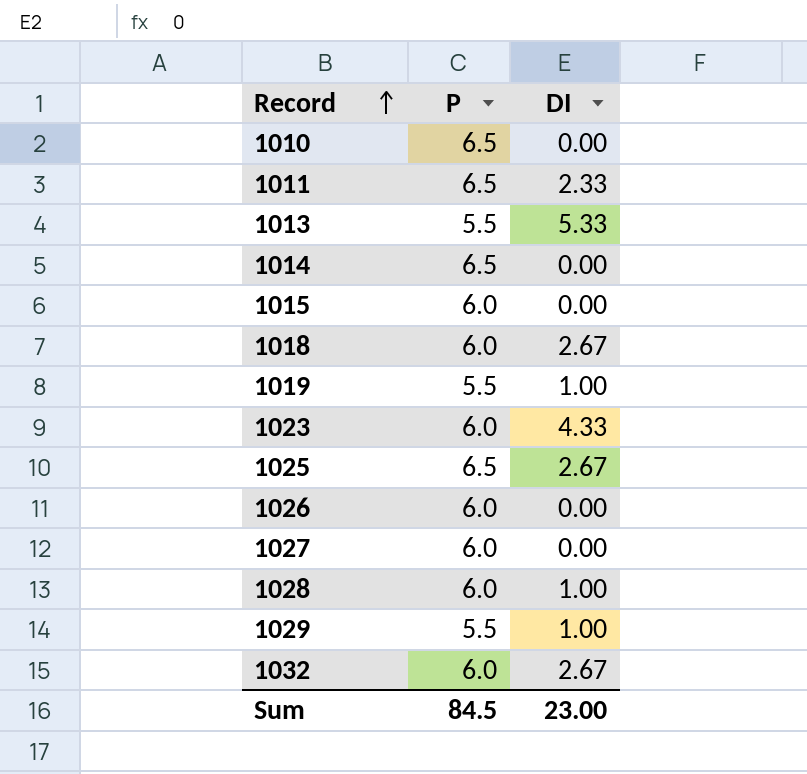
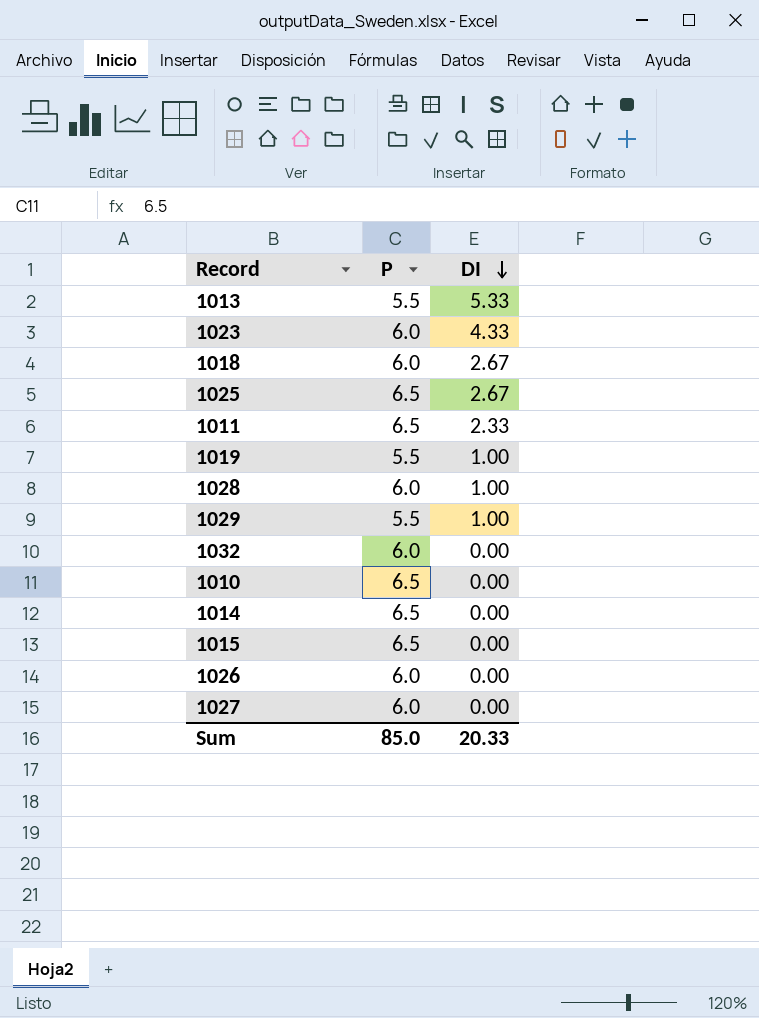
row order: Record ascending -> DI descending
1032 | DI: 2.67 -> 0.00
1015 | P: 6.0 -> 6.5
Sum | P: 84.5 -> 85.0
Sum | DI: 23.00 -> 20.33

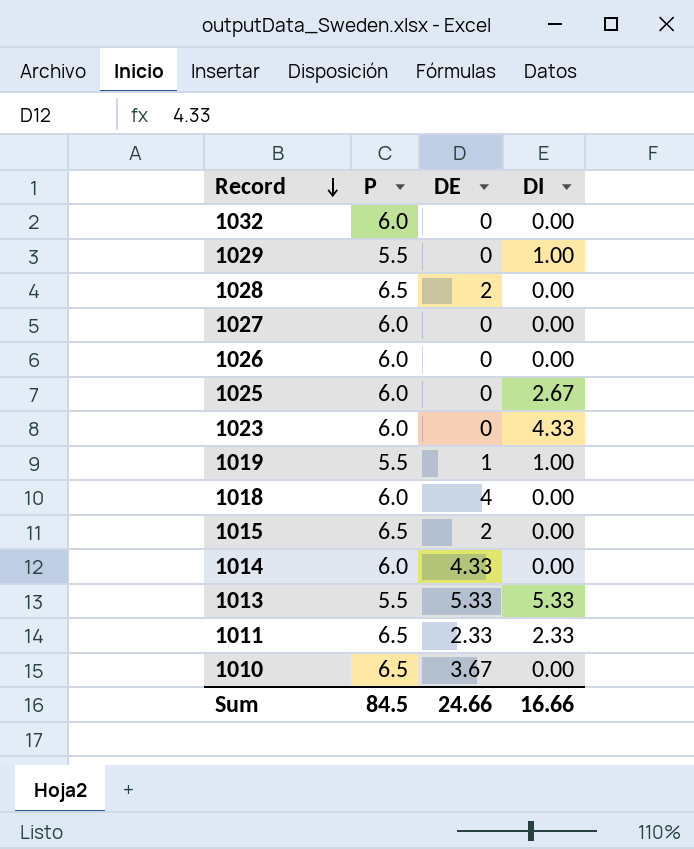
row order: DI descending -> Record descending
column DE | position: none -> 3
1028 | P: 6.0 -> 6.5
1028 | DI: 1.00 -> 0.00
1025 | P: 6.5 -> 6.0
1018 | DI: 2.67 -> 0.00
1014 | P: 6.5 -> 6.0
Sum | P: 85.0 -> 84.5
Sum | DI: 20.33 -> 16.66

